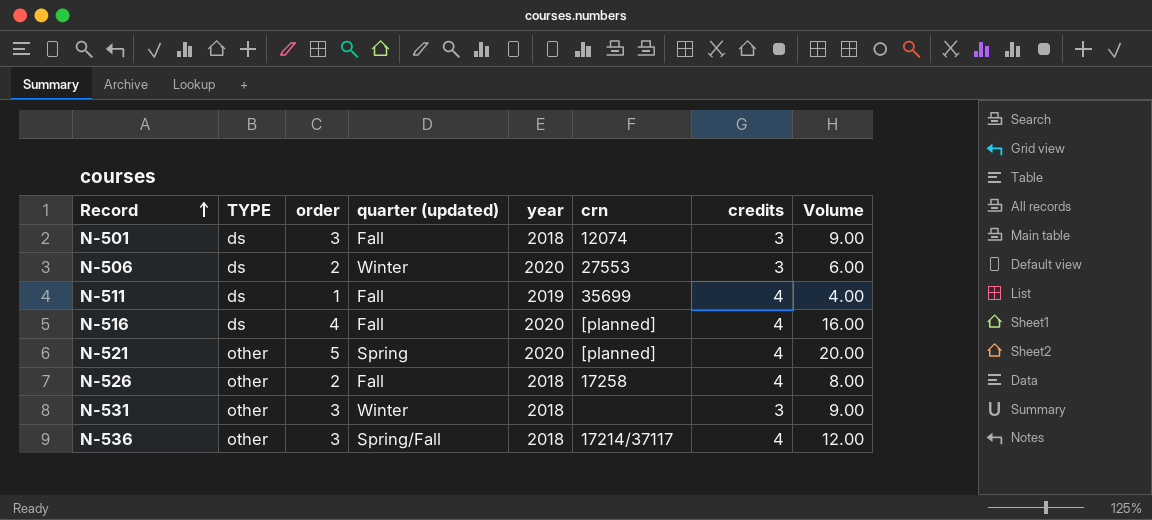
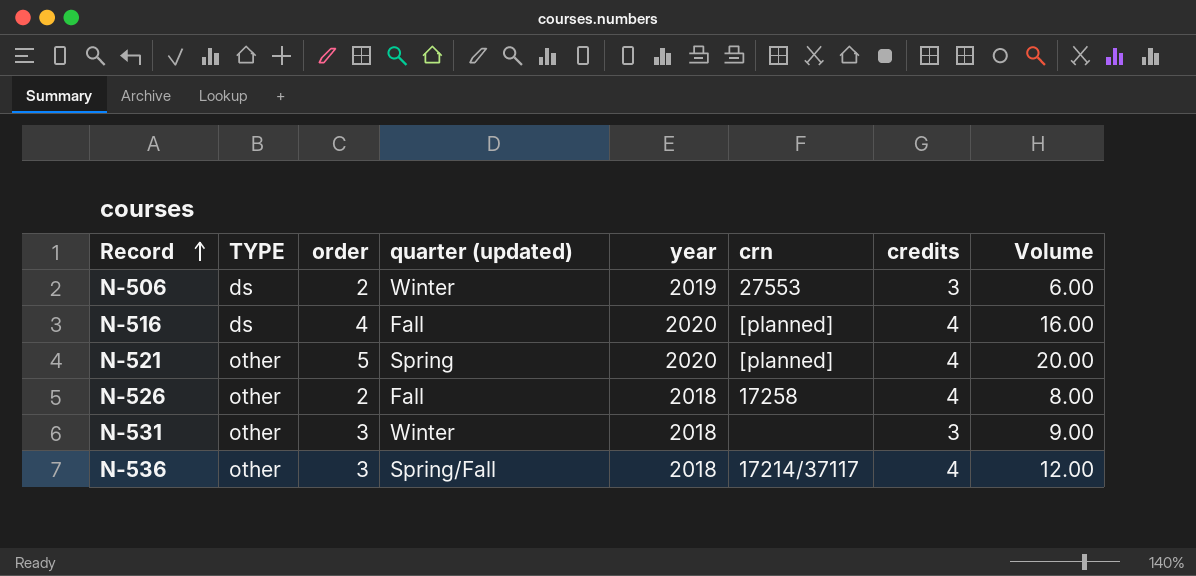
row N-501: ds | 3 | Fall | 2018 | 12074 | 3 | 9.00 -> none
row N-511: ds | 1 | Fall | 2019 | 35699 | 4 | 4.00 -> none
N-506 | year: 2020 -> 2019

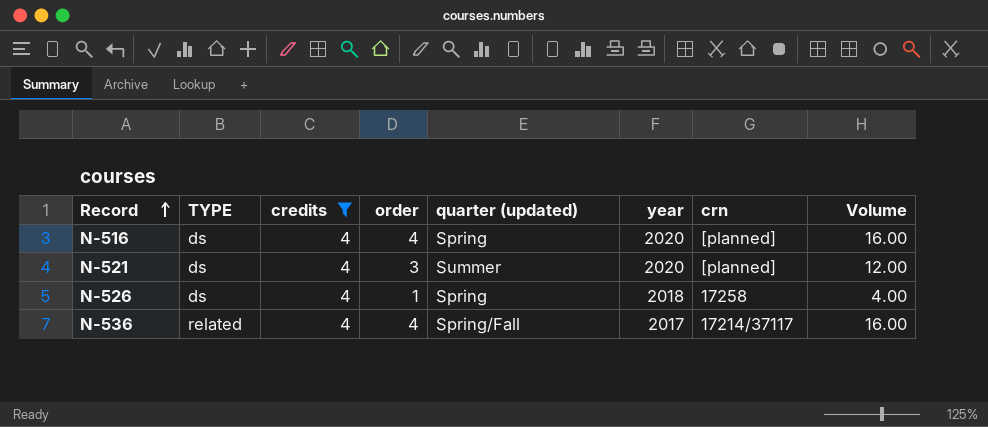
filter: none -> credits = 4
column credits | position: 7 -> 3
N-516 | quarter (updated): Fall -> Spring
N-521 | TYPE: other -> ds
N-521 | order: 5 -> 3
N-521 | quarter (updated): Spring -> Summer
N-521 | Volume: 20.00 -> 12.00
N-526 | TYPE: other -> ds
N-526 | order: 2 -> 1
N-526 | quarter (updated): Fall -> Spring
N-526 | Volume: 8.00 -> 4.00
N-536 | TYPE: other -> related
N-536 | order: 3 -> 4
N-536 | year: 2018 -> 2017
N-536 | Volume: 12.00 -> 16.00

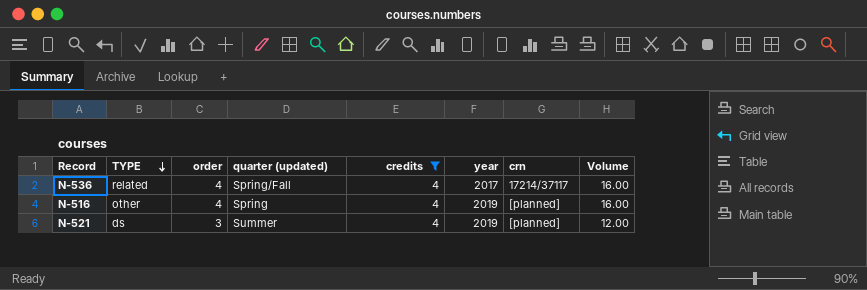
row order: Record ascending -> TYPE descending
column credits | position: 3 -> 5
row N-526: ds | 4 | 1 | Spring | 2018 | 17258 | 4.00 -> none
N-516 | TYPE: ds -> other
N-516 | year: 2020 -> 2019
N-521 | year: 2020 -> 2019

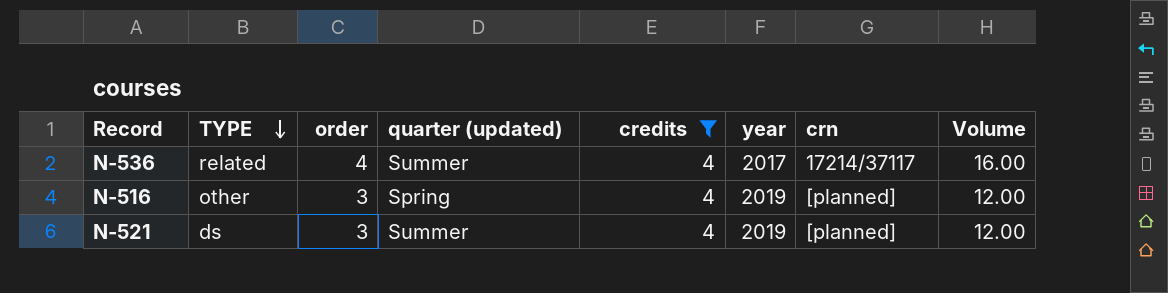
N-536 | quarter (updated): Spring/Fall -> Summer
N-516 | order: 4 -> 3
N-516 | Volume: 16.00 -> 12.00

